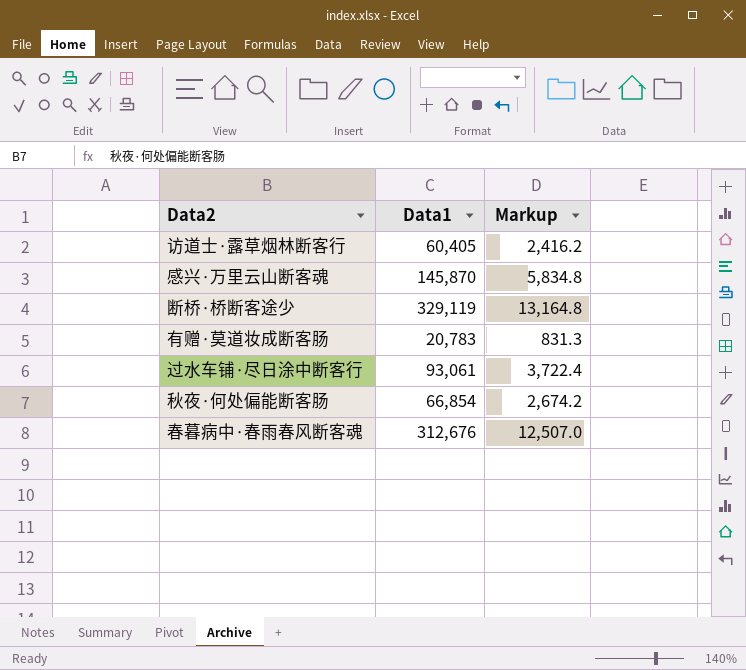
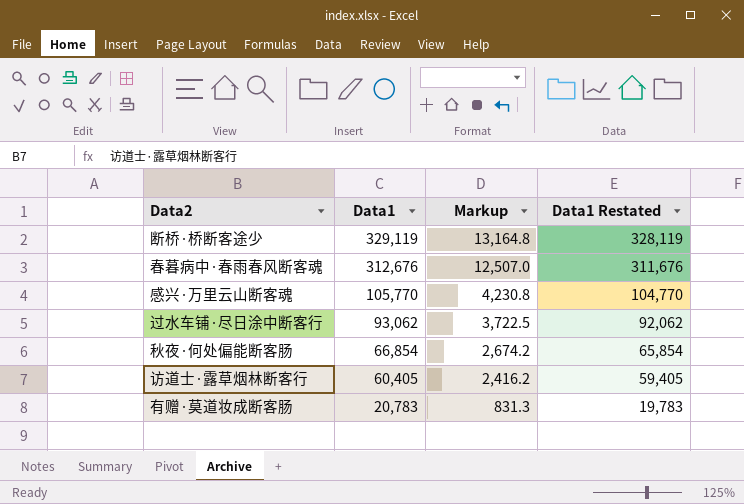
row order: none -> Data1 descending
column Data1 Restated | formula: none -> [Data1] - 1000
感兴·万里云山断客魂 | Data1: 145,870 -> 105,770
感兴·万里云山断客魂 | Markup: 5,834.8 -> 4,230.8
过水车铺·尽日涂中断客行 | Data1: 93,061 -> 93,062
过水车铺·尽日涂中断客行 | Markup: 3,722.4 -> 3,722.5

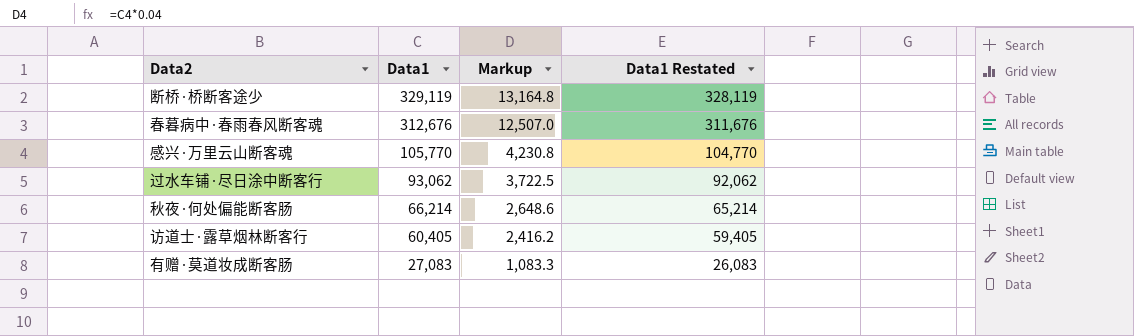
秋夜·何处偏能断客肠 | Data1: 66,854 -> 66,214
秋夜·何处偏能断客肠 | Markup: 2,674.2 -> 2,648.6
秋夜·何处偏能断客肠 | Data1 Restated: 65,854 -> 65,214
有赠·莫道妆成断客肠 | Data1: 20,783 -> 27,083
有赠·莫道妆成断客肠 | Markup: 831.3 -> 1,083.3
有赠·莫道妆成断客肠 | Data1 Restated: 19,783 -> 26,083

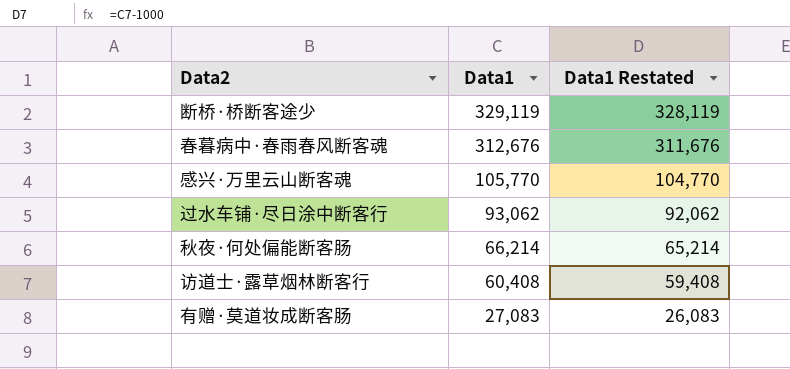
column Markup | formula: [Data1] * 0.04 -> none
访道士·露草烟林断客行 | Data1: 60,405 -> 60,408
访道士·露草烟林断客行 | Data1 Restated: 59,405 -> 59,408

